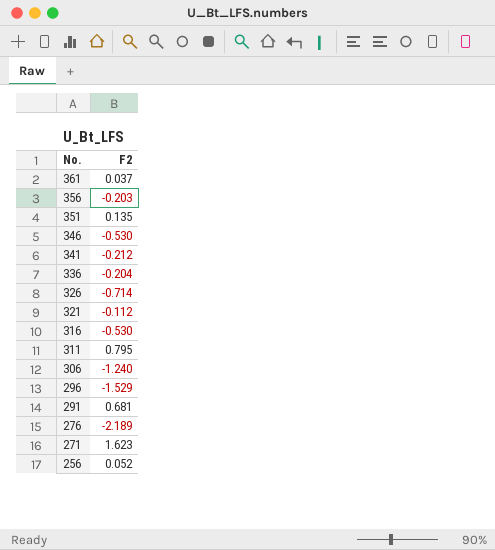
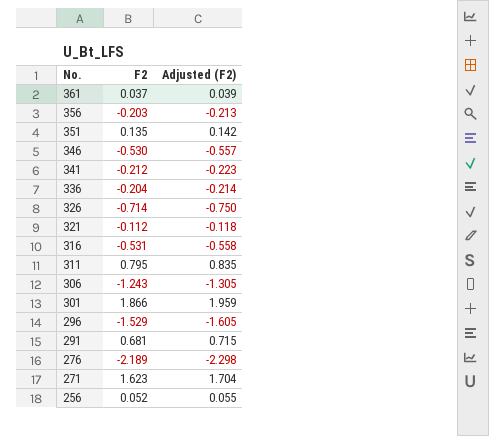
column Adjusted (F2) | formula: none -> [F2] * 1.05
316 | F2: -0.530 -> -0.531
306 | F2: -1.240 -> -1.243
row 301: none -> 1.866 | 1.959

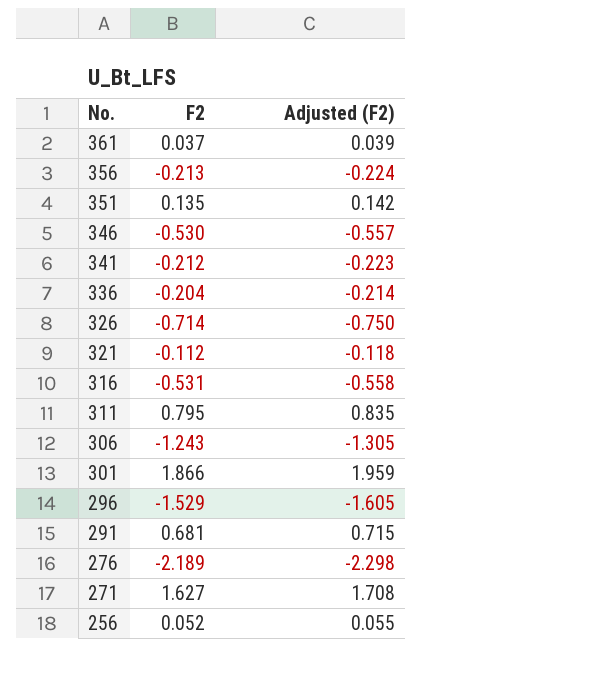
356 | F2: -0.203 -> -0.213
356 | Adjusted (F2): -0.213 -> -0.224
271 | F2: 1.623 -> 1.627
271 | Adjusted (F2): 1.704 -> 1.708

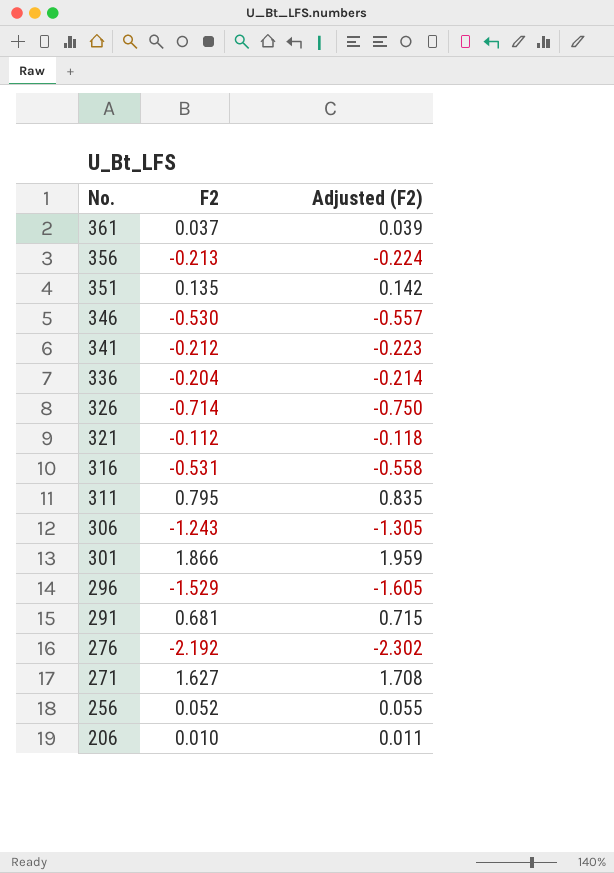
276 | F2: -2.189 -> -2.192
276 | Adjusted (F2): -2.298 -> -2.302
row 206: none -> 0.010 | 0.011

